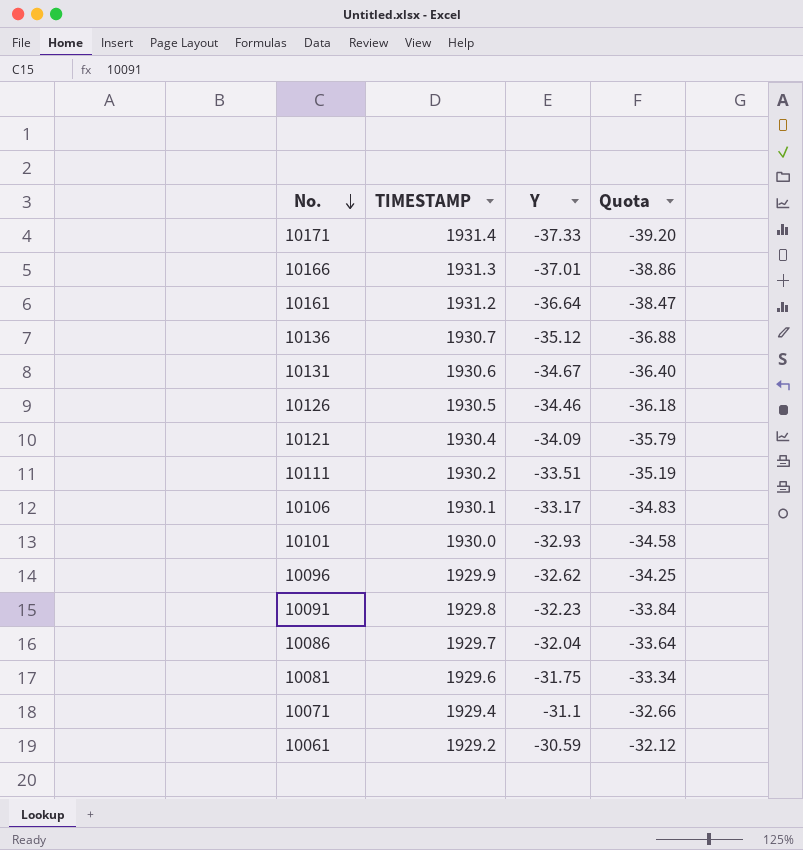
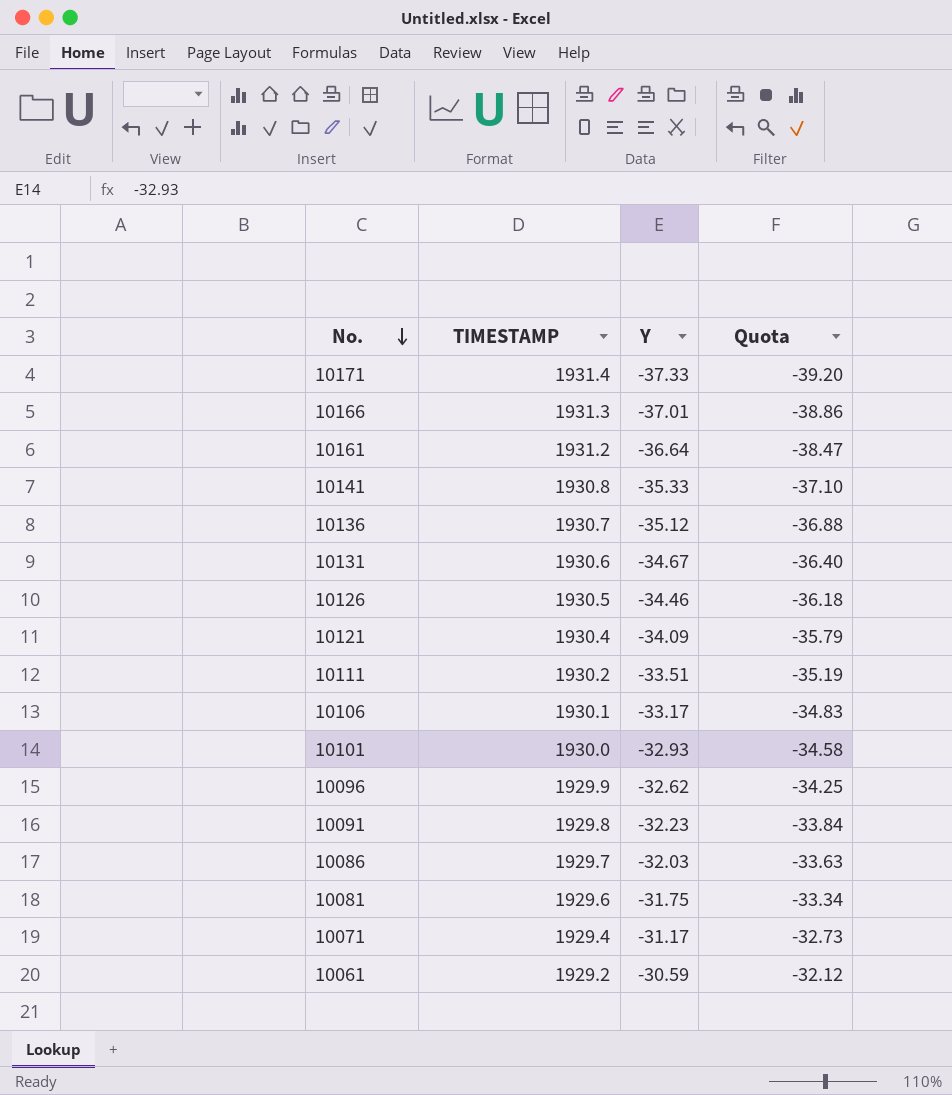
row 10141: none -> 1930.8 | -35.33 | -37.10
10086 | Y: -32.04 -> -32.03
10086 | Quota: -33.64 -> -33.63
10071 | Y: -31.1 -> -31.17
10071 | Quota: -32.66 -> -32.73

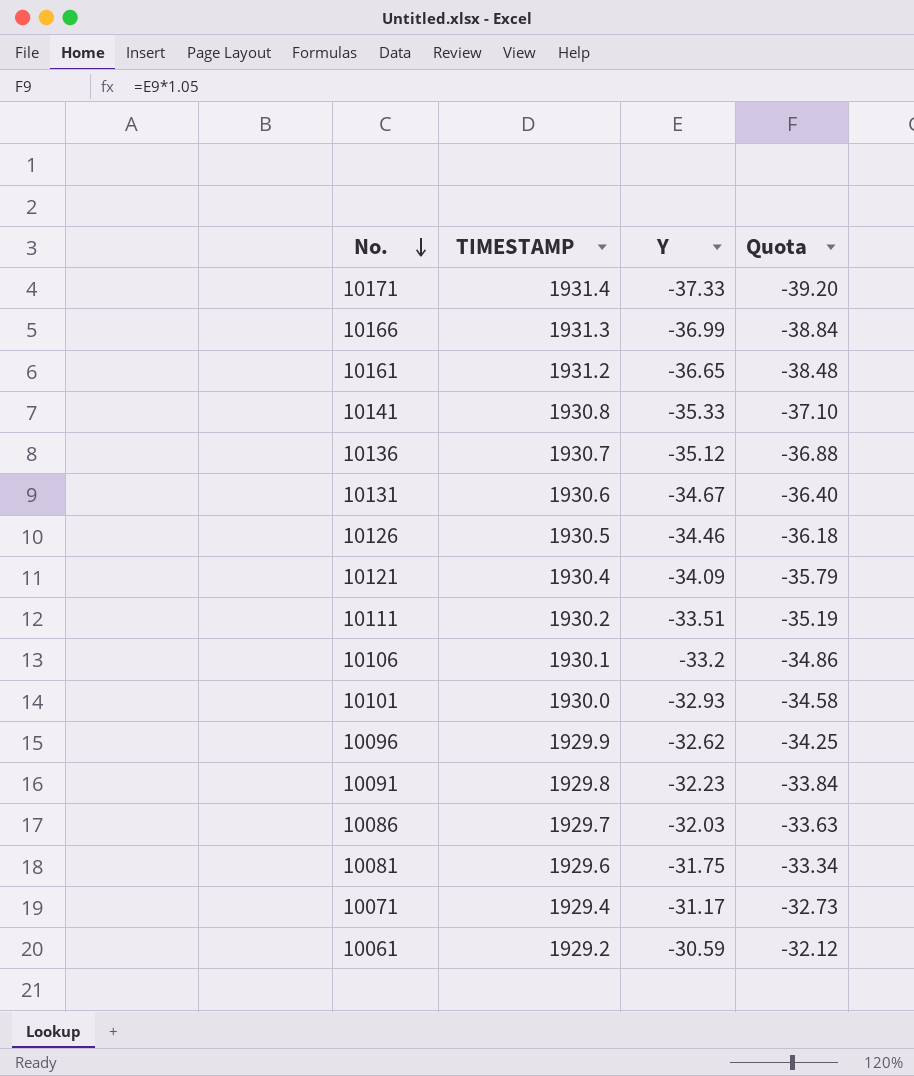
10166 | Y: -37.01 -> -36.99
10166 | Quota: -38.86 -> -38.84
10161 | Y: -36.64 -> -36.65
10161 | Quota: -38.47 -> -38.48
10106 | Y: -33.17 -> -33.2
10106 | Quota: -34.83 -> -34.86

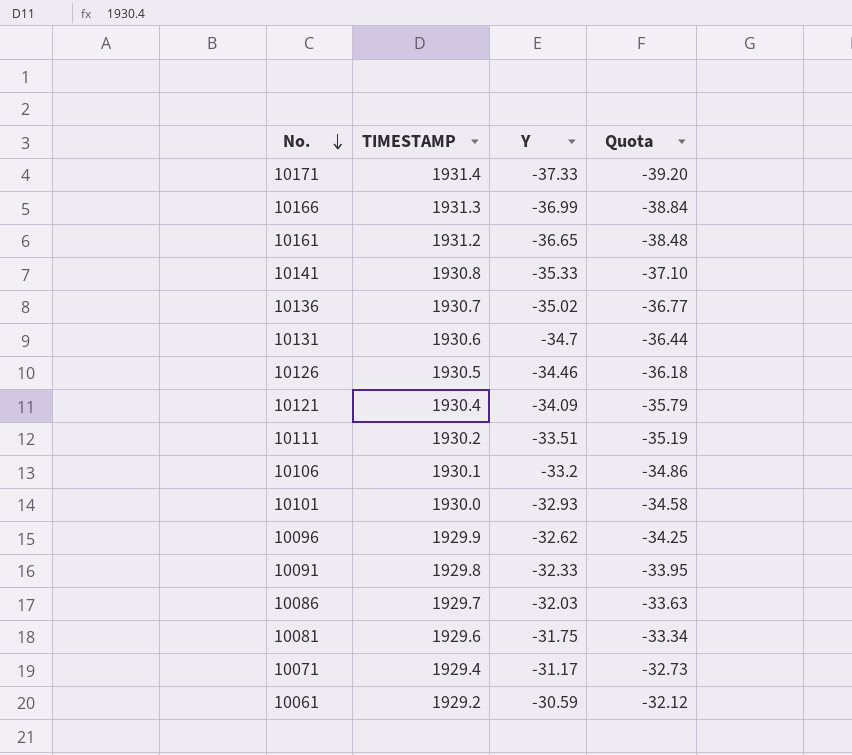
10136 | Y: -35.12 -> -35.02
10136 | Quota: -36.88 -> -36.77
10131 | Y: -34.67 -> -34.7
10131 | Quota: -36.40 -> -36.44
10091 | Y: -32.23 -> -32.33
10091 | Quota: -33.84 -> -33.95

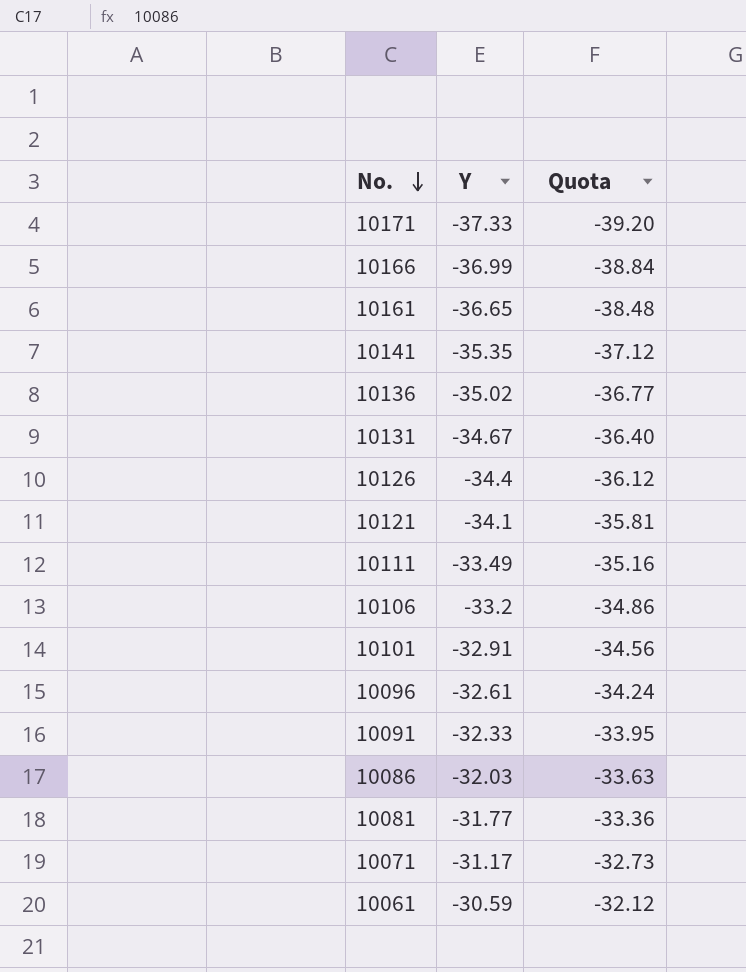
column TIMESTAMP | position: 2 -> none
10141 | Y: -35.33 -> -35.35
10141 | Quota: -37.10 -> -37.12
10131 | Y: -34.7 -> -34.67
10131 | Quota: -36.44 -> -36.40
10126 | Y: -34.46 -> -34.4
10126 | Quota: -36.18 -> -36.12
10121 | Y: -34.09 -> -34.1
10121 | Quota: -35.79 -> -35.81
10111 | Y: -33.51 -> -33.49
10111 | Quota: -35.19 -> -35.16
10101 | Y: -32.93 -> -32.91
10101 | Quota: -34.58 -> -34.56
10096 | Y: -32.62 -> -32.61
10096 | Quota: -34.25 -> -34.24
10081 | Y: -31.75 -> -31.77
10081 | Quota: -33.34 -> -33.36

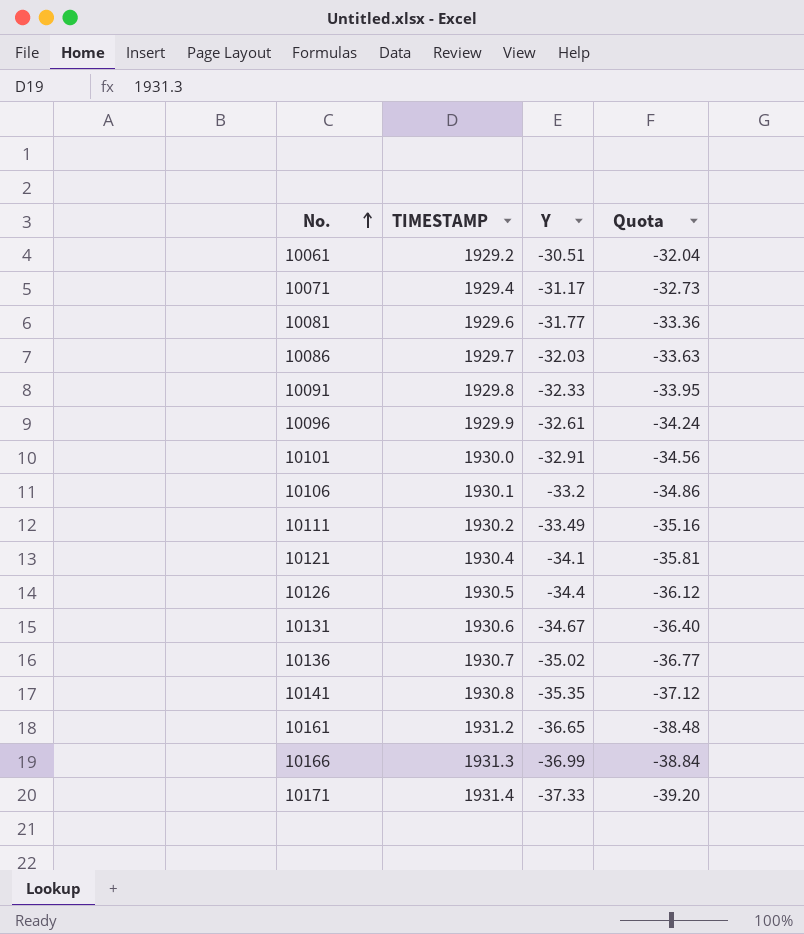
row order: No. descending -> No. ascending
column TIMESTAMP | position: none -> 2
10061 | Y: -30.59 -> -30.51
10061 | Quota: -32.12 -> -32.04

